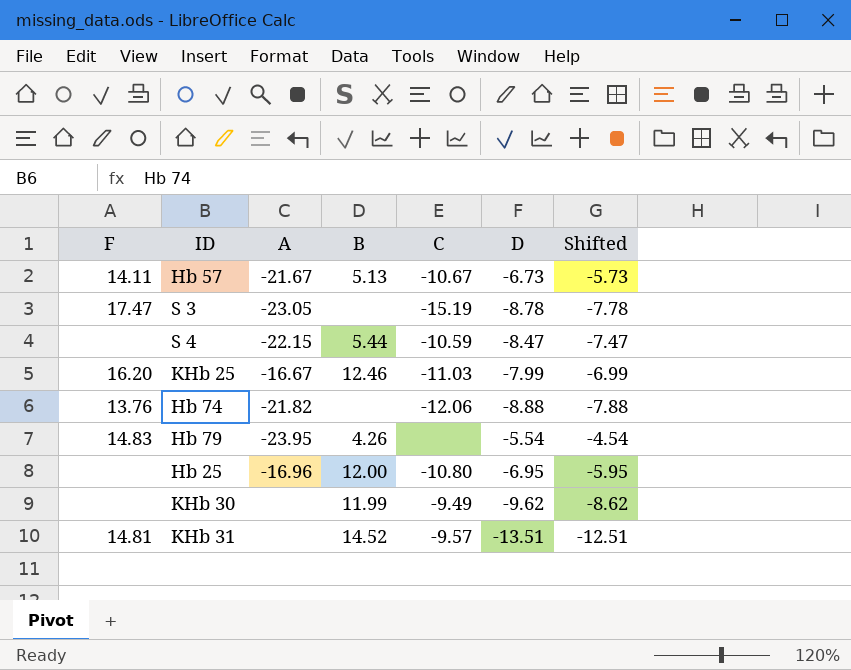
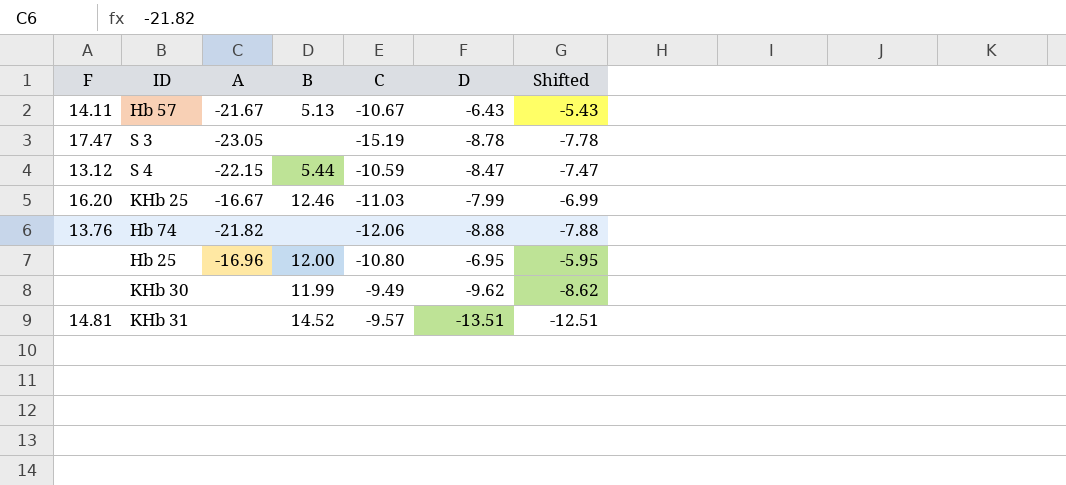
row Hb 79: 14.83 | -23.95 | 4.26 | none | -5.54 | -4.54 -> none
Hb 57 | D: -6.73 -> -6.43
Hb 57 | Shifted: -5.73 -> -5.43
S 4 | F: none -> 13.12

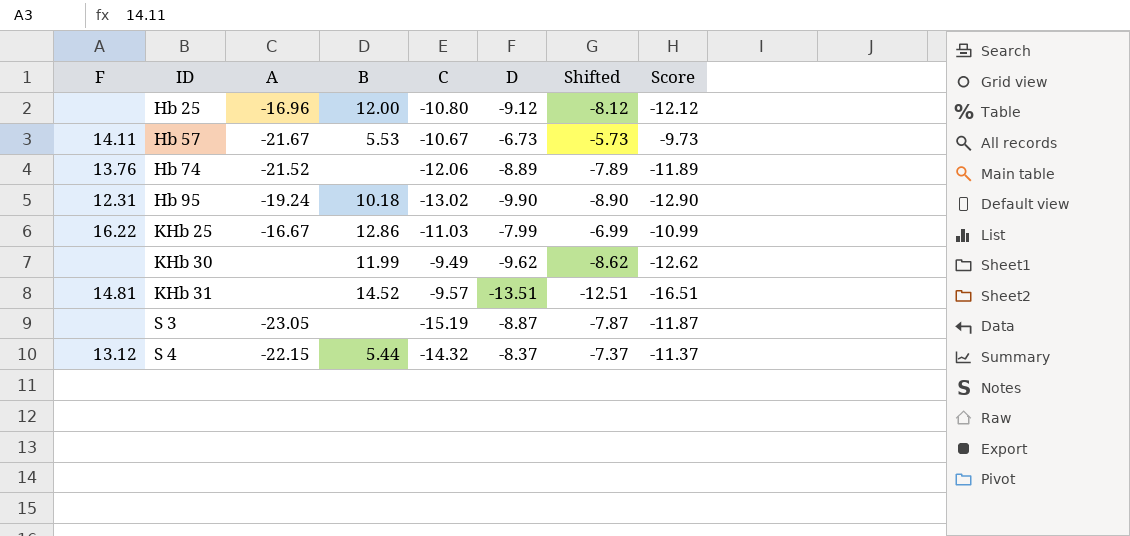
row order: none -> ID ascending
column Score | formula: none -> [D] - 3
Hb 25 | D: -6.95 -> -9.12
Hb 25 | Shifted: -5.95 -> -8.12
Hb 57 | B: 5.13 -> 5.53
Hb 57 | D: -6.43 -> -6.73
Hb 57 | Shifted: -5.43 -> -5.73
Hb 74 | A: -21.82 -> -21.52
Hb 74 | D: -8.88 -> -8.89
Hb 74 | Shifted: -7.88 -> -7.89
row Hb 95: none -> 12.31 | -19.24 | 10.18 | -13.02 | -9.90 | -8.90 | -12.90
KHb 25 | F: 16.20 -> 16.22
KHb 25 | B: 12.46 -> 12.86
S 3 | F: 17.47 -> none
S 3 | D: -8.78 -> -8.87
S 3 | Shifted: -7.78 -> -7.87
S 4 | C: -10.59 -> -14.32
S 4 | D: -8.47 -> -8.37
S 4 | Shifted: -7.47 -> -7.37

